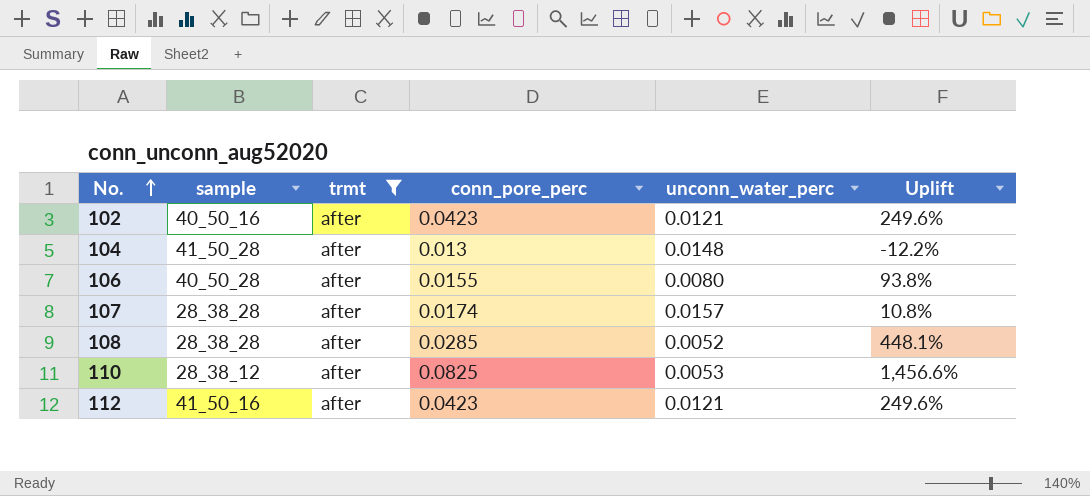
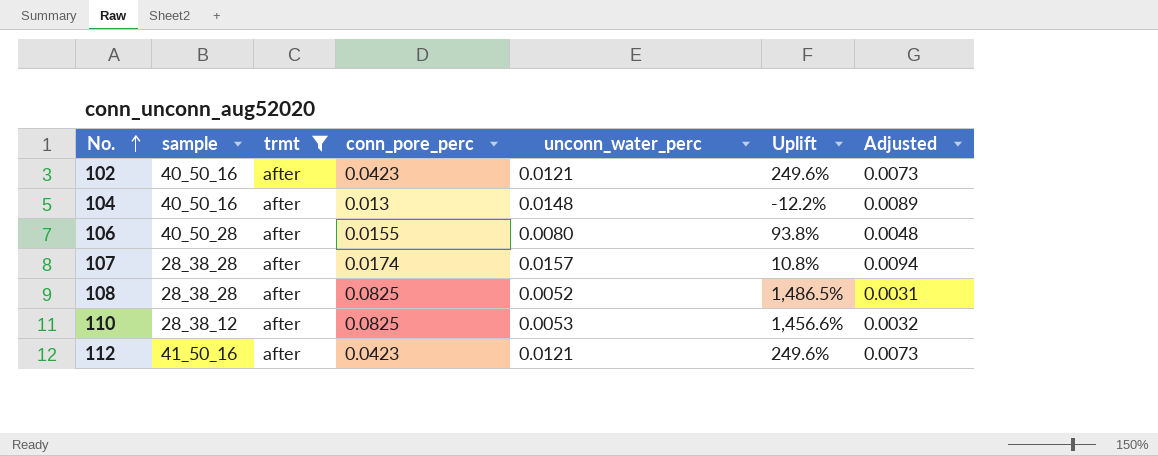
column Adjusted | formula: none -> [unconn_water_perc] * 0.6
104 | sample: 41_50_28 -> 40_50_16
108 | conn_pore_perc: 0.0285 -> 0.0825
108 | Uplift: 448.1% -> 1,486.5%

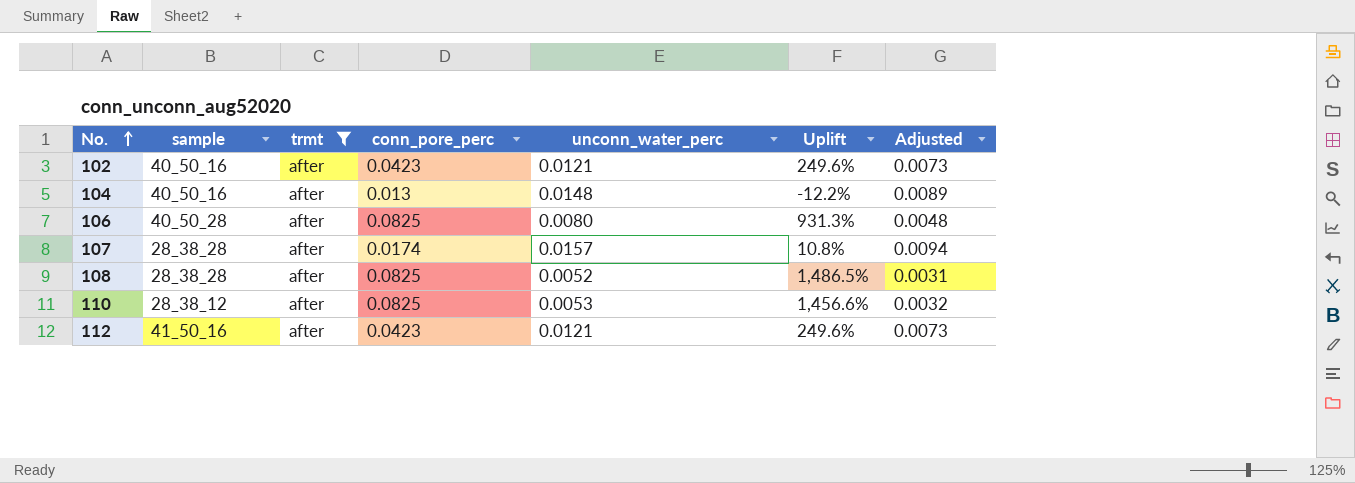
106 | conn_pore_perc: 0.0155 -> 0.0825
106 | Uplift: 93.8% -> 931.3%

